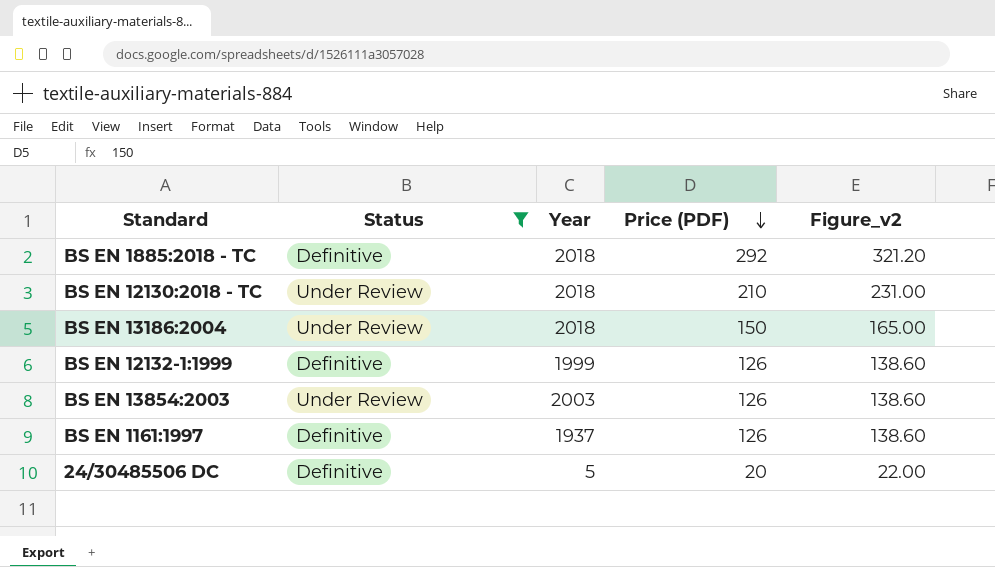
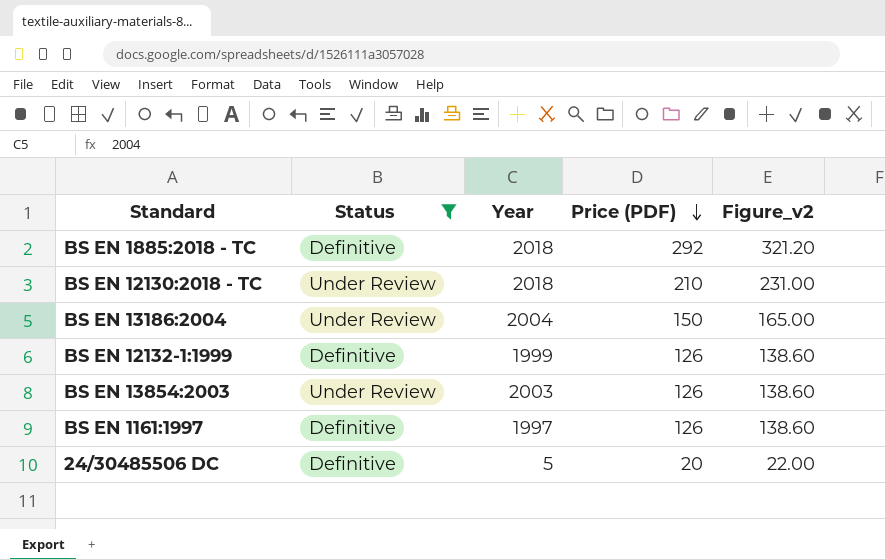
BS EN 13186:2004 | Year: 2018 -> 2004
BS EN 1161:1997 | Year: 1937 -> 1997

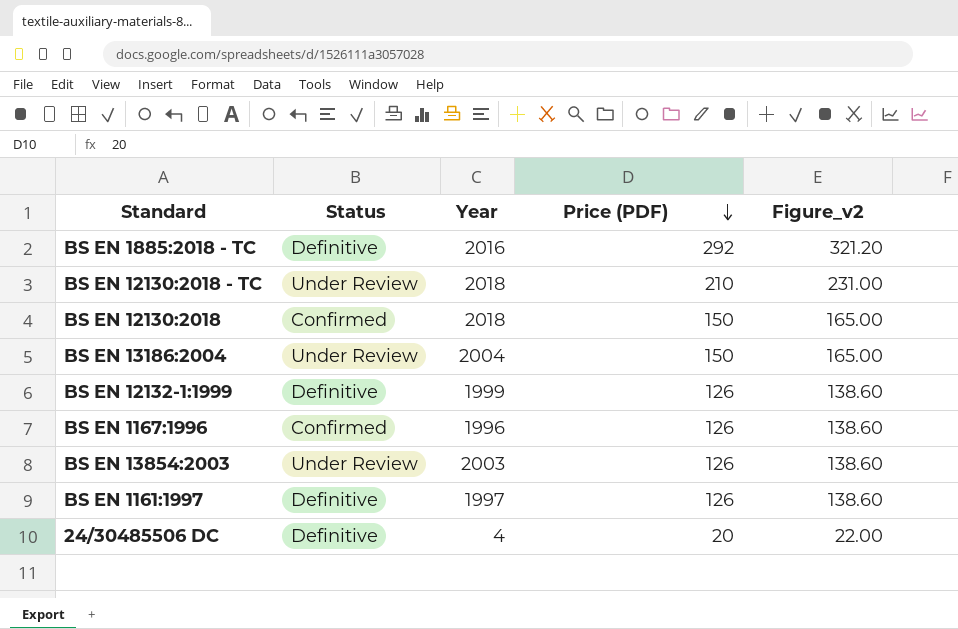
filter: Status != Confirmed -> none
BS EN 1885:2018 - TC | Year: 2018 -> 2016
24/30485506 DC | Year: 5 -> 4

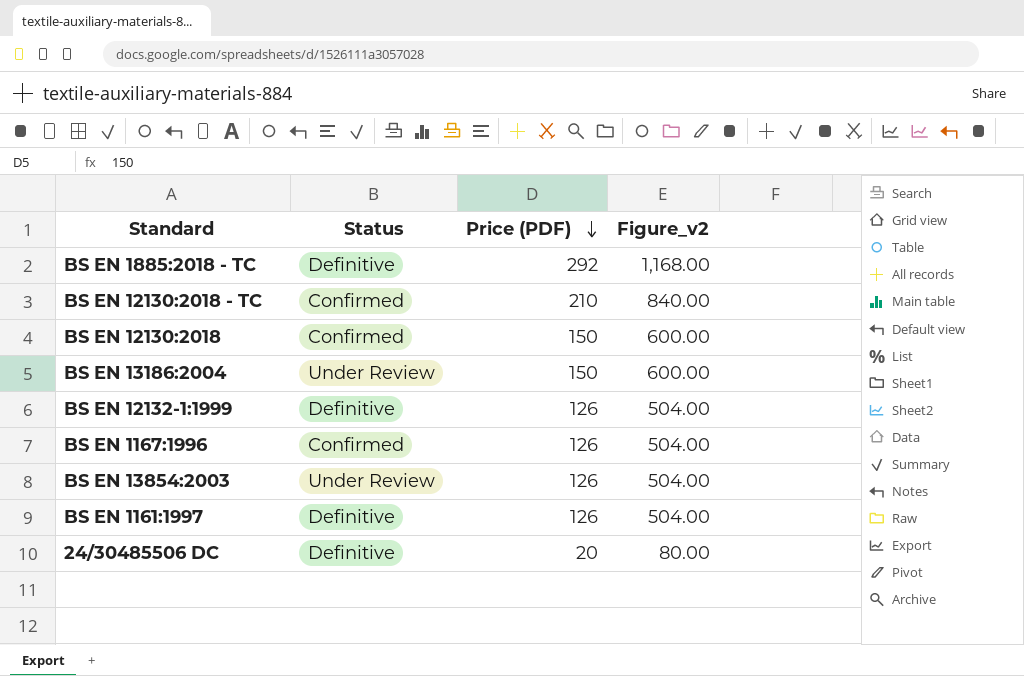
column Year | position: 3 -> none
column Figure_v2 | formula: [Price (PDF)] * 1.1 -> [Price (PDF)] * 4
BS EN 12130:2018 - TC | Status: Under Review -> Confirmed

